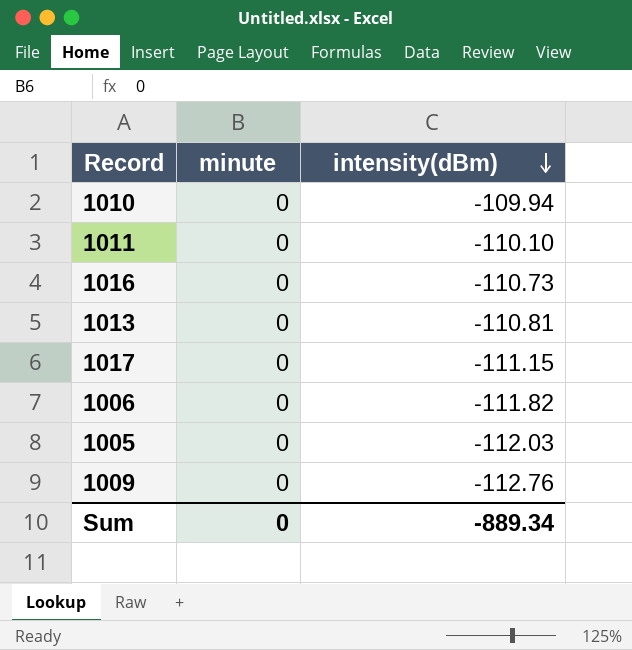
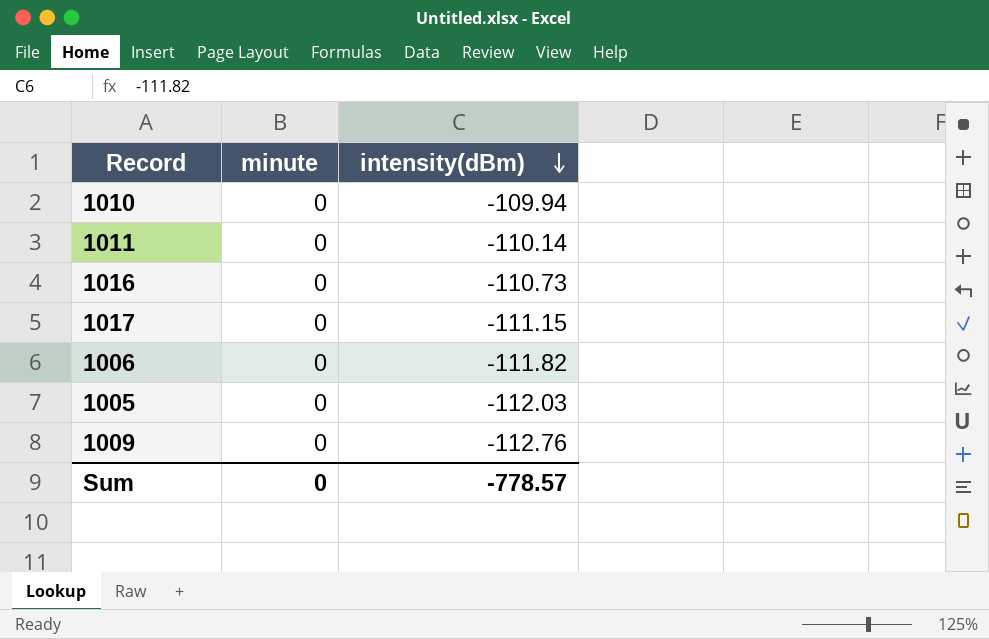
row 1013: 0 | -110.81 -> none
1011 | intensity(dBm): -110.10 -> -110.14
Sum | intensity(dBm): -889.34 -> -778.57

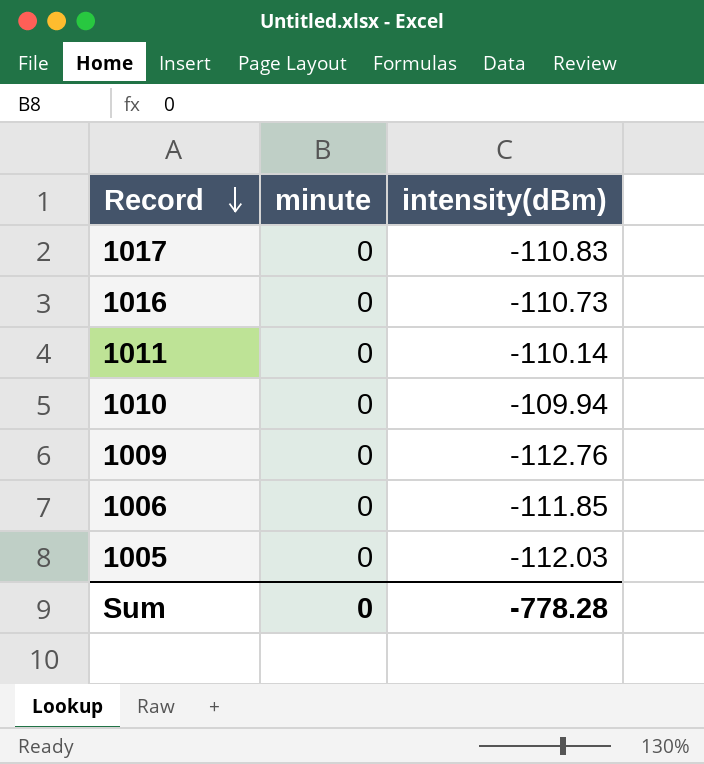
row order: intensity(dBm) descending -> Record descending
1017 | intensity(dBm): -111.15 -> -110.83
1006 | intensity(dBm): -111.82 -> -111.85
Sum | intensity(dBm): -778.57 -> -778.28

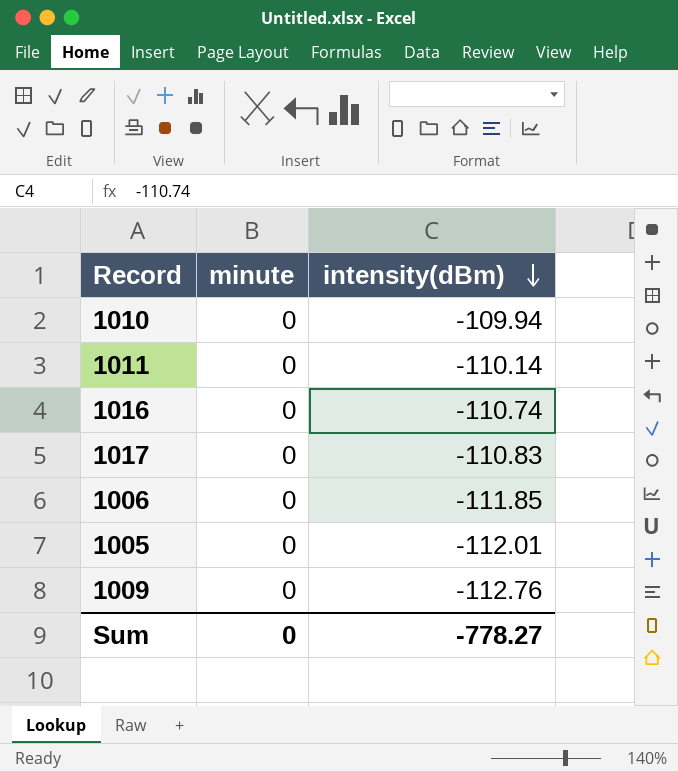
row order: Record descending -> intensity(dBm) descending
1016 | intensity(dBm): -110.73 -> -110.74
1005 | intensity(dBm): -112.03 -> -112.01
Sum | intensity(dBm): -778.28 -> -778.27

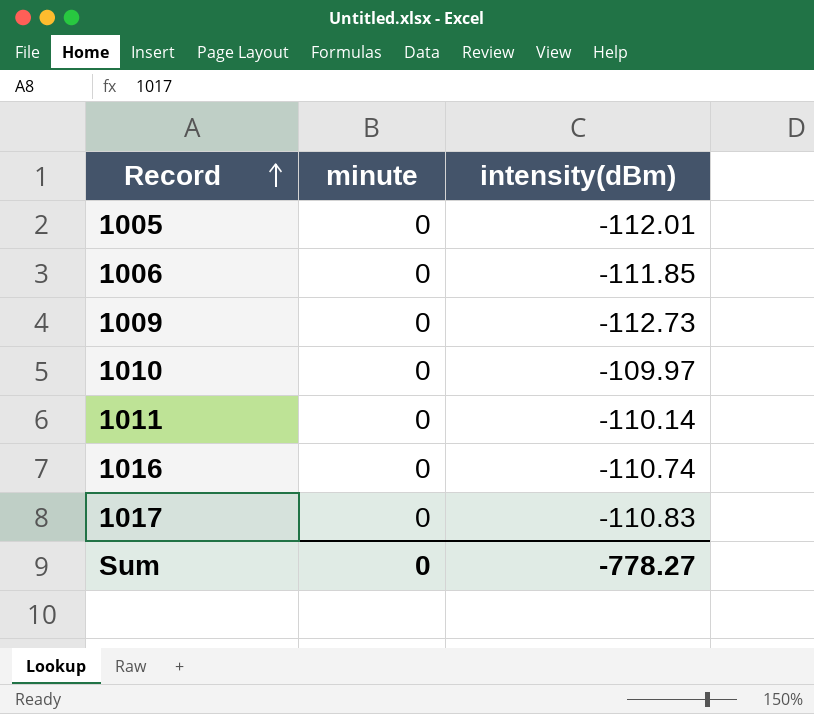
row order: intensity(dBm) descending -> Record ascending
1009 | intensity(dBm): -112.76 -> -112.73
1010 | intensity(dBm): -109.94 -> -109.97

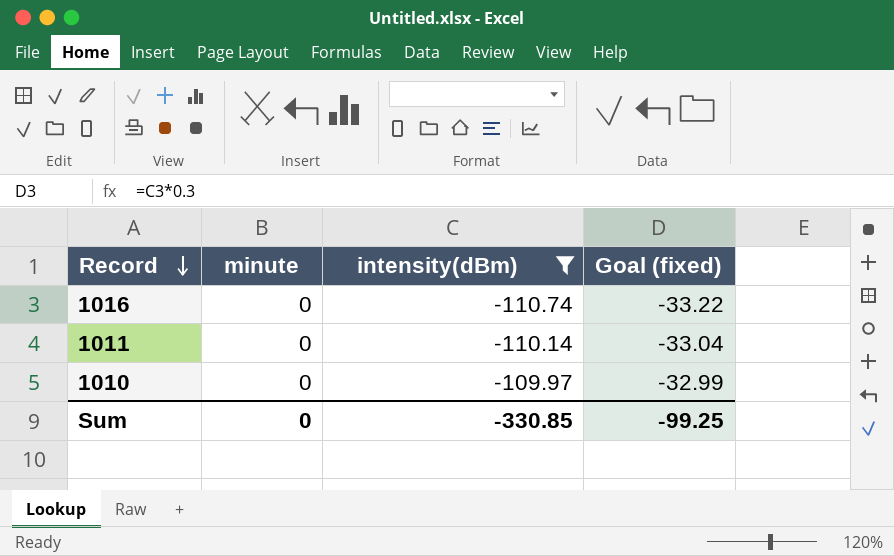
filter: none -> intensity(dBm) >= -110.74
row order: Record ascending -> Record descending
column Goal (fixed) | formula: none -> [intensity(dBm)] * 0.3
Sum | intensity(dBm): -778.27 -> -330.85

